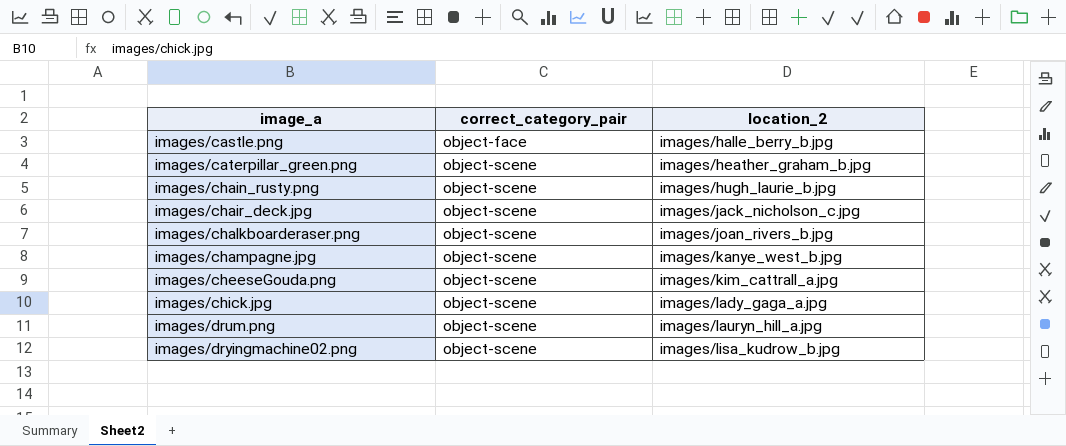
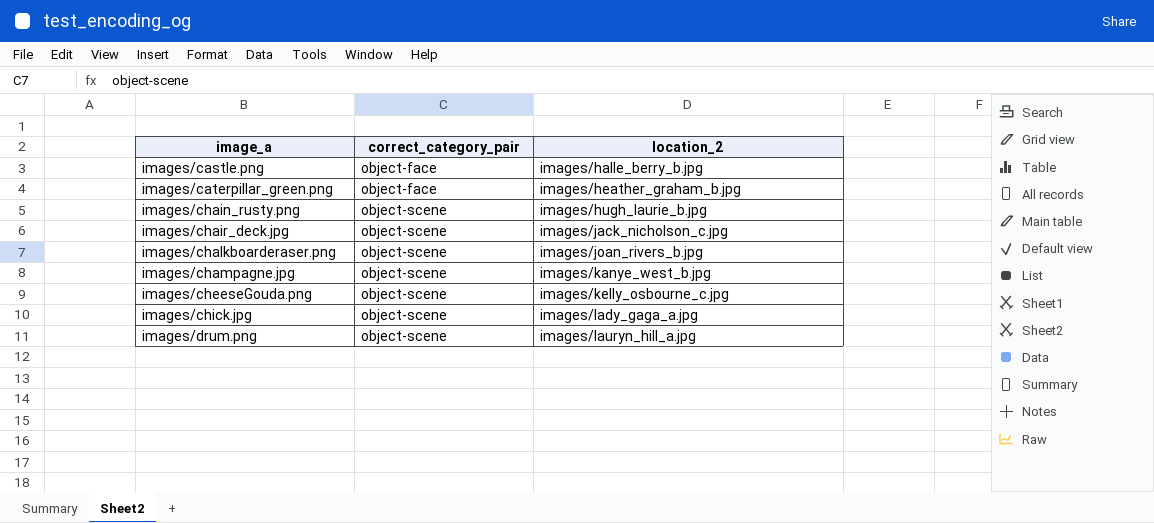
row images/dryingmachine02.png: object-scene | images/lisa_kudrow_b.jpg -> none
images/caterpillar_green.png | correct_category_pair: object-scene -> object-face
images/cheeseGouda.png | location_2: images/kim_cattrall_a.jpg -> images/kelly_osbourne_c.jpg

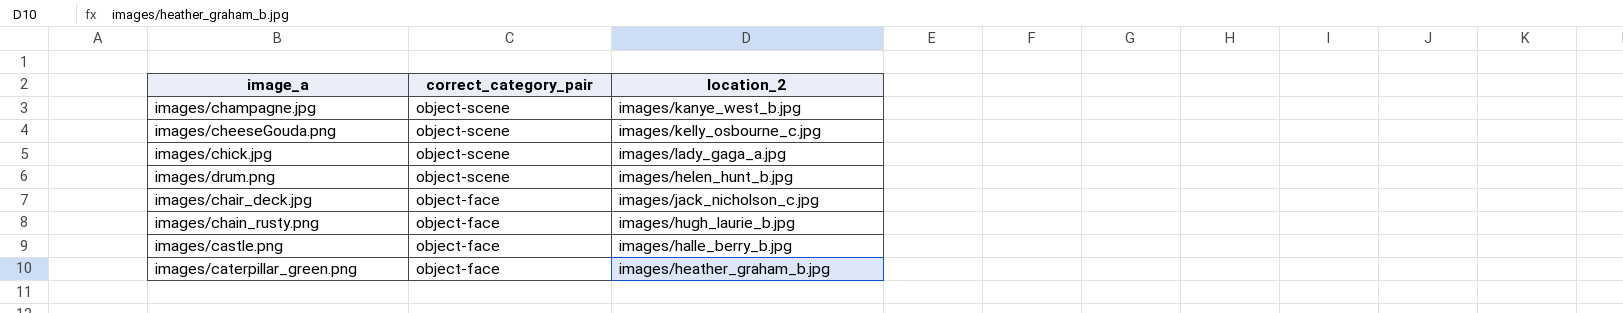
row order: image_a ascending -> correct_category_pair descending
row images/chalkboarderaser.png: object-scene | images/joan_rivers_b.jpg -> none
images/drum.png | location_2: images/lauryn_hill_a.jpg -> images/helen_hunt_b.jpg
images/chair_deck.jpg | correct_category_pair: object-scene -> object-face
images/chain_rusty.png | correct_category_pair: object-scene -> object-face

